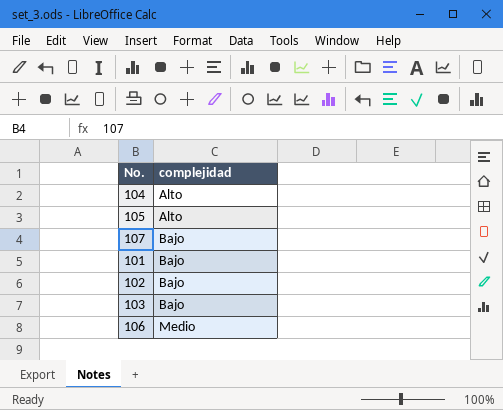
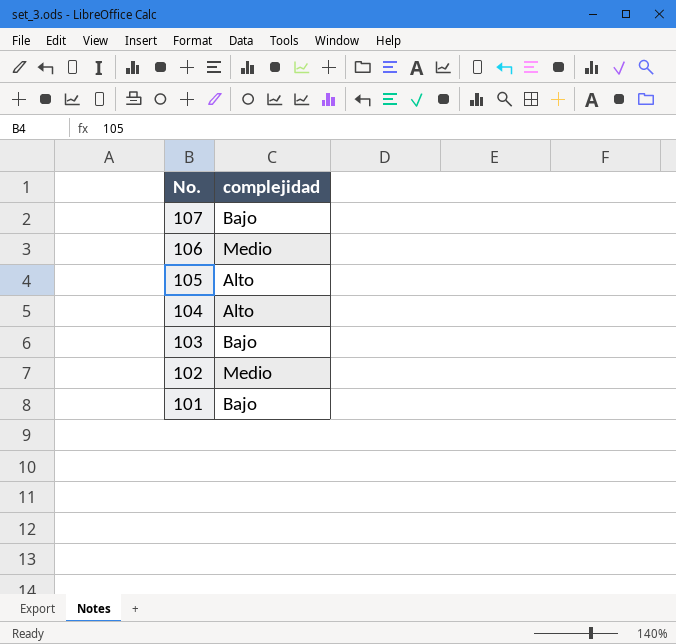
row order: complejidad ascending -> No. descending
102 | complejidad: Bajo -> Medio

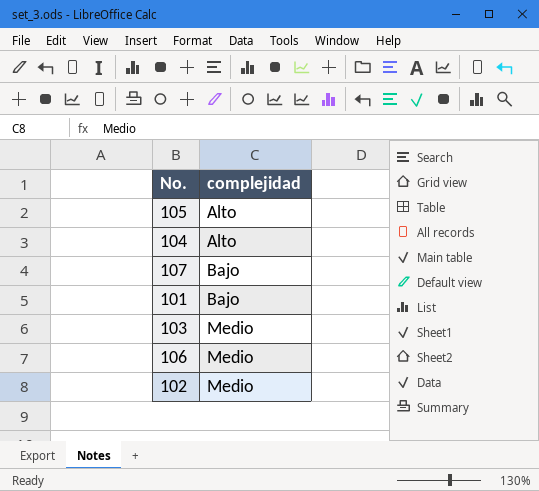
row order: No. descending -> complejidad ascending
103 | complejidad: Bajo -> Medio

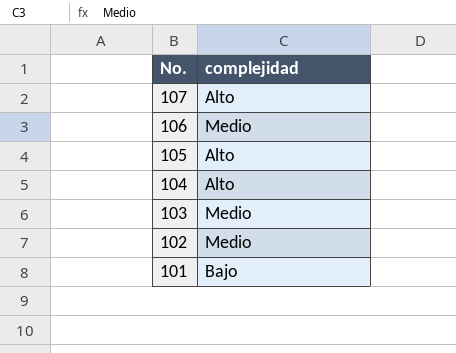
row order: complejidad ascending -> No. descending
107 | complejidad: Bajo -> Alto

